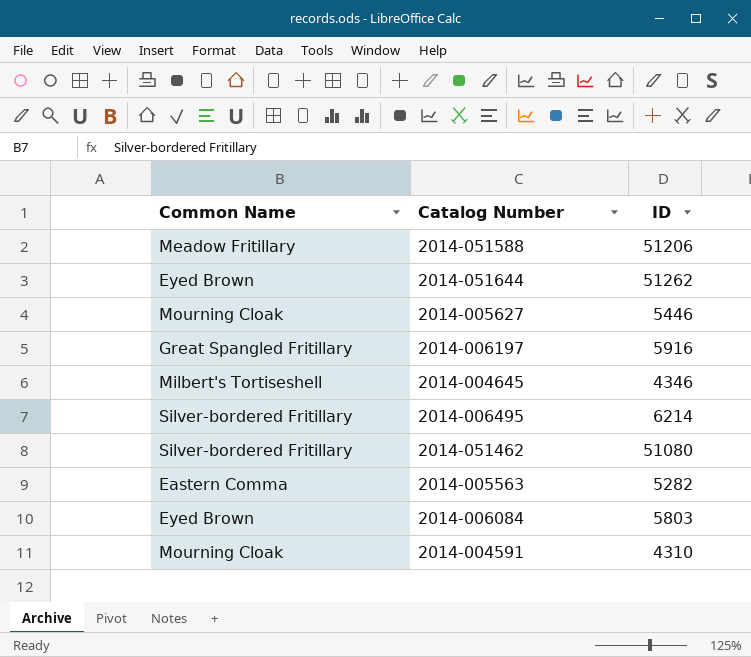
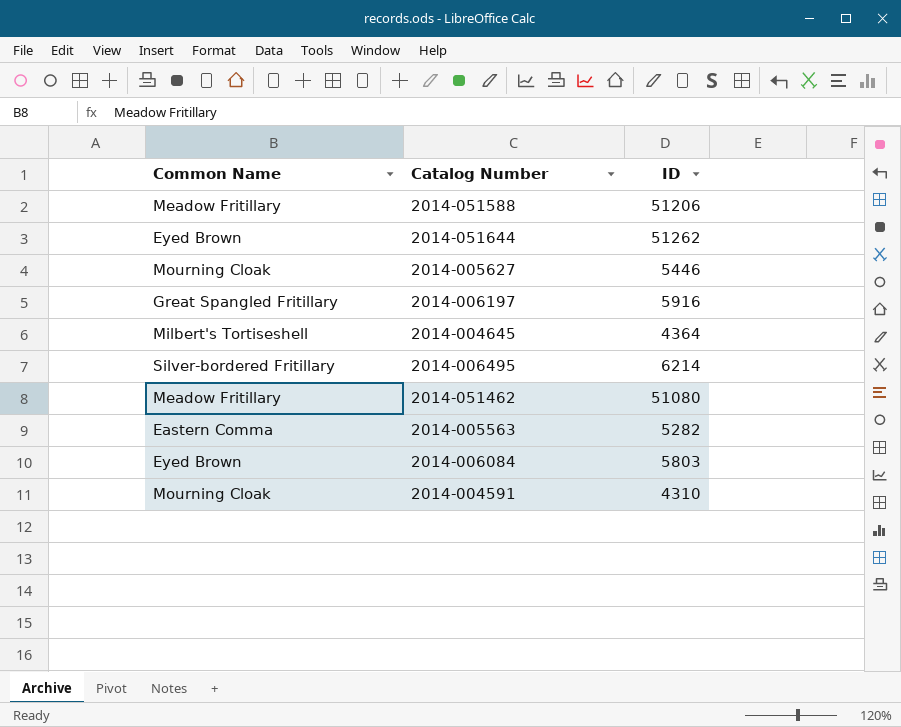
2014-004645 | ID: 4346 -> 4364
2014-051462 | Common Name: Silver-bordered Fritillary -> Meadow Fritillary

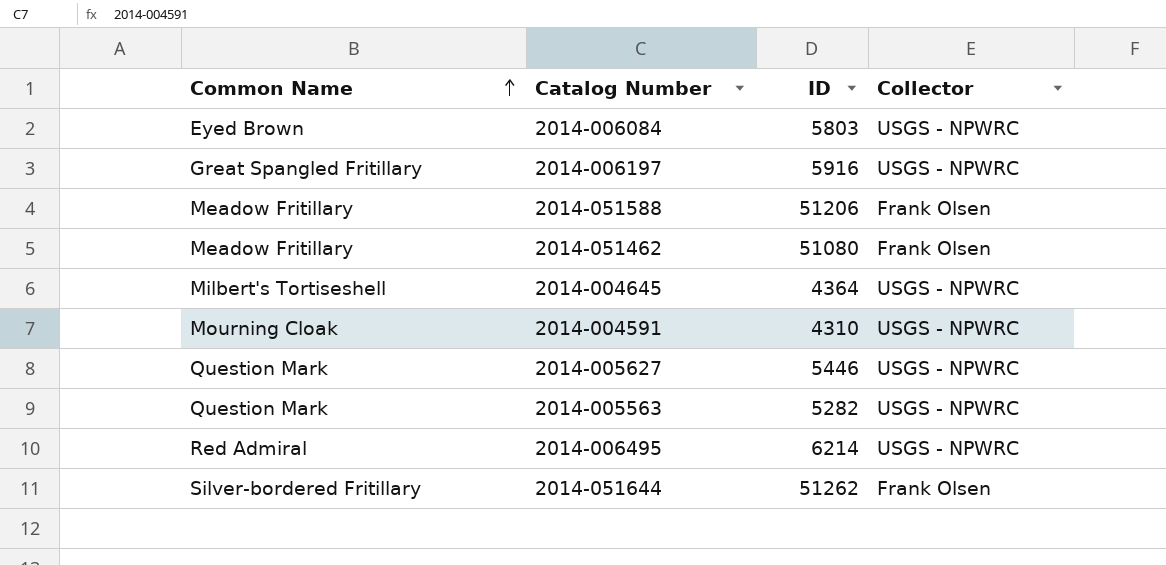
row order: none -> Common Name ascending
column Collector | position: none -> 4
2014-005627 | Common Name: Mourning Cloak -> Question Mark
2014-005563 | Common Name: Eastern Comma -> Question Mark
2014-006495 | Common Name: Silver-bordered Fritillary -> Red Admiral
2014-051644 | Common Name: Eyed Brown -> Silver-bordered Fritillary

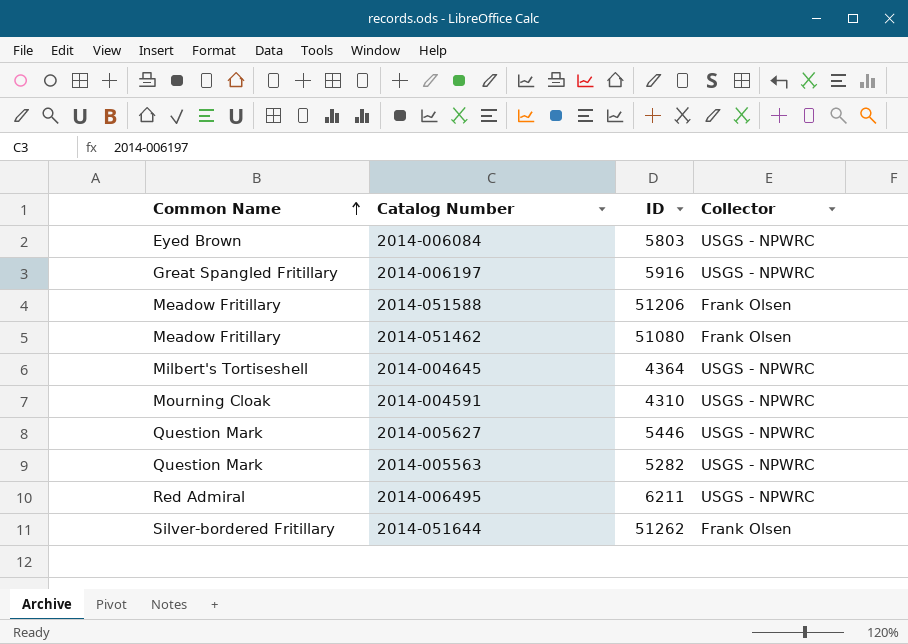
2014-006495 | ID: 6214 -> 6211

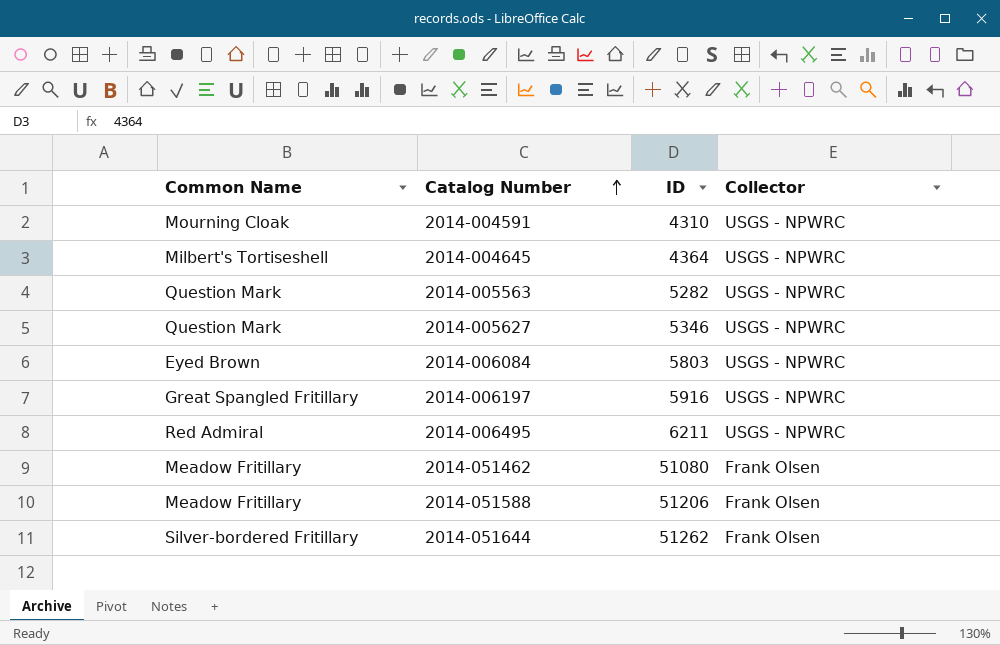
row order: Common Name ascending -> Catalog Number ascending
2014-005627 | ID: 5446 -> 5346

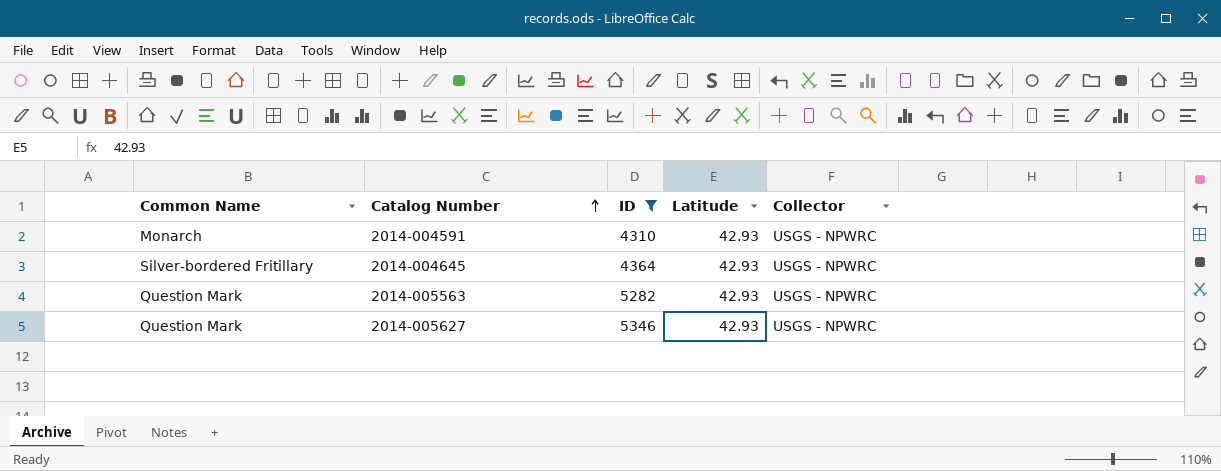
filter: none -> ID <= 5346
column Latitude | position: none -> 4
2014-004591 | Common Name: Mourning Cloak -> Monarch
2014-004645 | Common Name: Milbert's Tortiseshell -> Silver-bordered Fritillary

